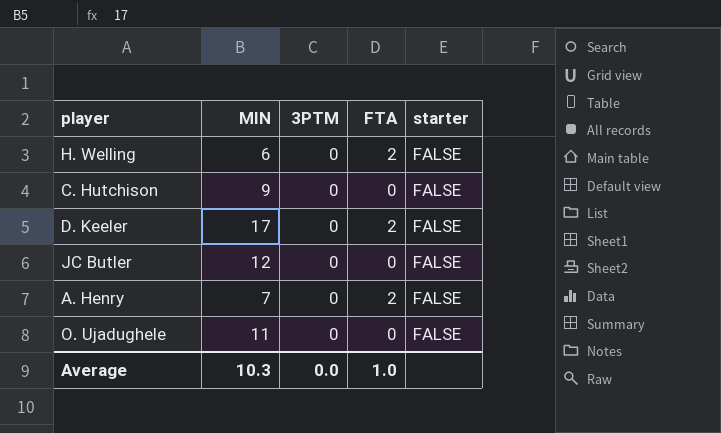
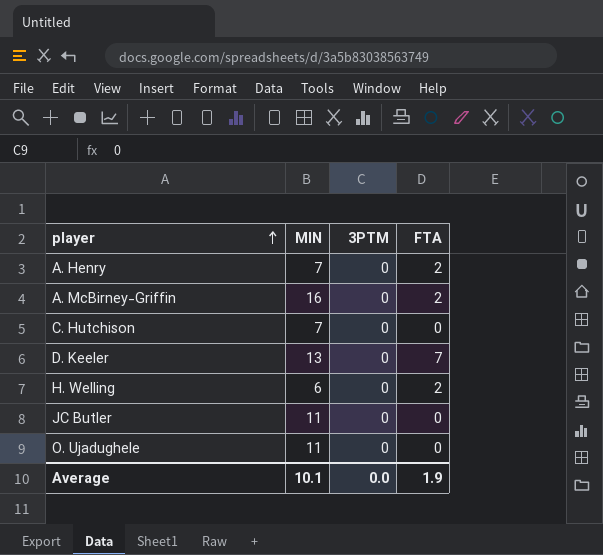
row order: none -> player ascending
column starter | position: 5 -> none
row A. McBirney-Griffin: none -> 16 | 0 | 2
C. Hutchison | MIN: 9 -> 7
D. Keeler | MIN: 17 -> 13
D. Keeler | FTA: 2 -> 7
JC Butler | MIN: 12 -> 11
Average | MIN: 10.3 -> 10.1
Average | FTA: 1.0 -> 1.9

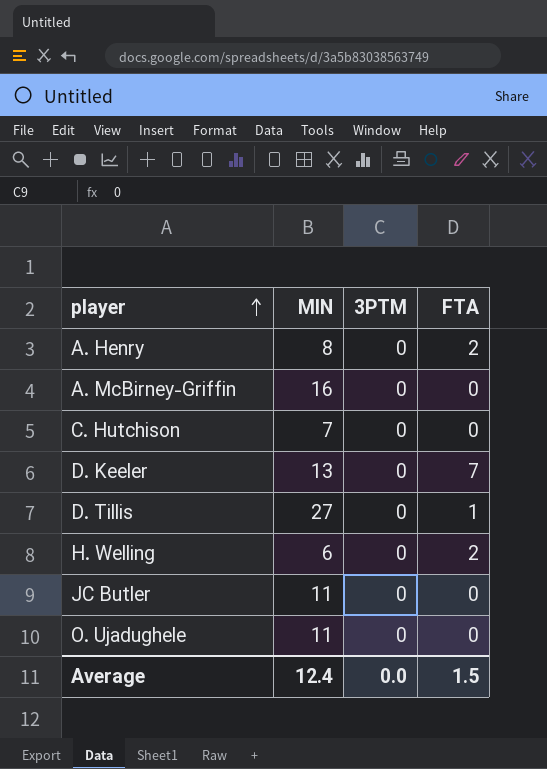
A. Henry | MIN: 7 -> 8
A. McBirney-Griffin | FTA: 2 -> 0
row D. Tillis: none -> 27 | 0 | 1
Average | MIN: 10.1 -> 12.4
Average | FTA: 1.9 -> 1.5

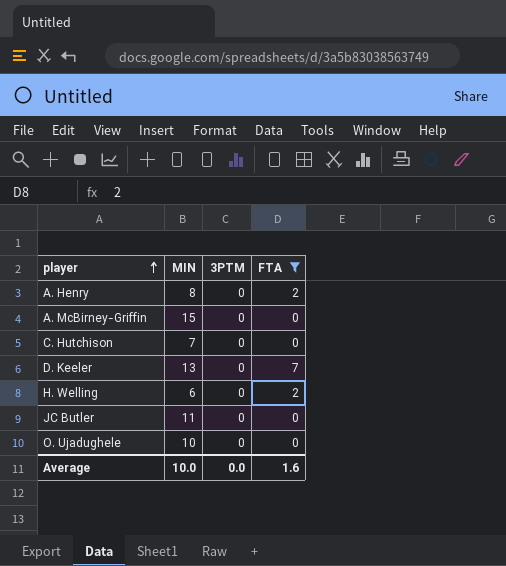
filter: none -> FTA != 1
A. McBirney-Griffin | MIN: 16 -> 15
O. Ujadughele | MIN: 11 -> 10
Average | MIN: 12.4 -> 10.0
Average | FTA: 1.5 -> 1.6

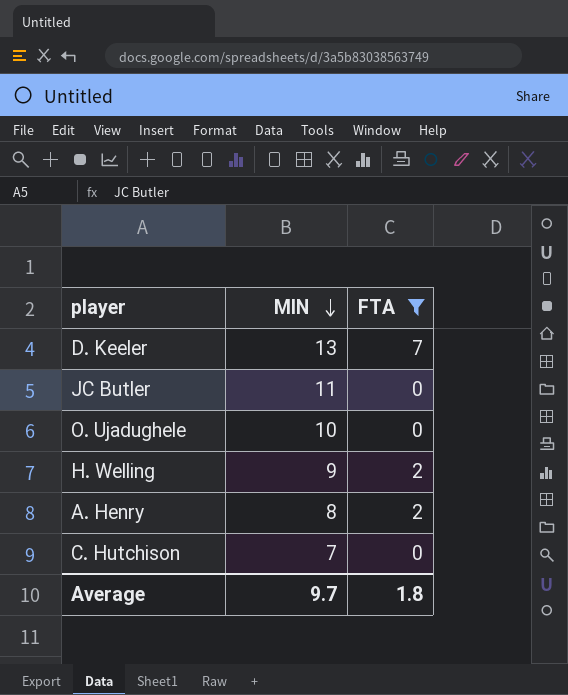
row order: player ascending -> MIN descending
column 3PTM | position: 3 -> none
row A. McBirney-Griffin: 15 | 0 | 0 -> none
H. Welling | MIN: 6 -> 9
Average | MIN: 10.0 -> 9.7
Average | FTA: 1.6 -> 1.8

